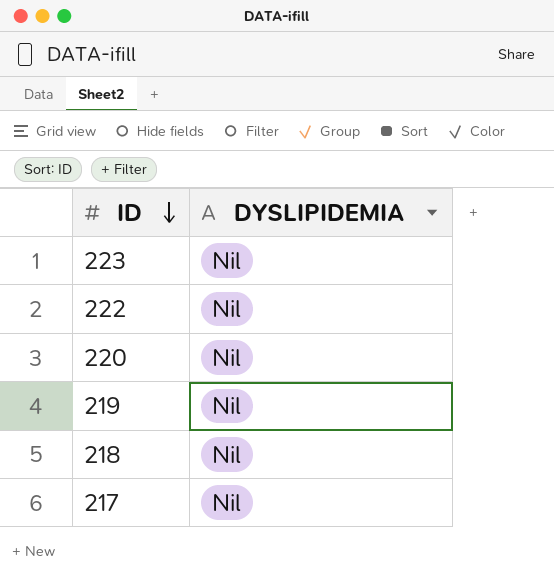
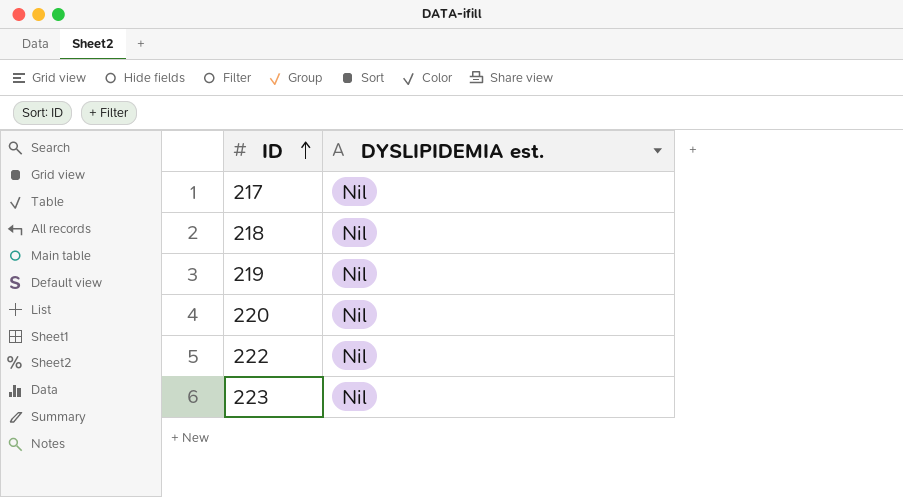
row order: ID descending -> ID ascending
column name: DYSLIPIDEMIA -> DYSLIPIDEMIA est.

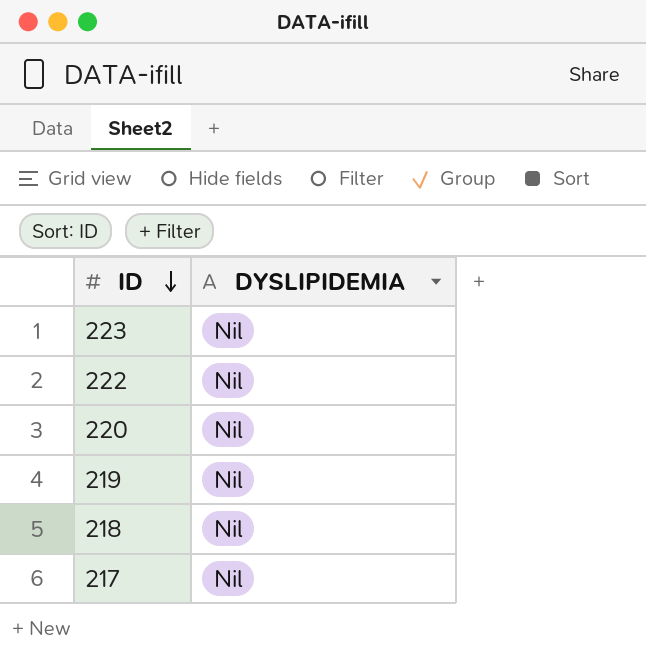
row order: ID ascending -> ID descending
column name: DYSLIPIDEMIA est. -> DYSLIPIDEMIA

